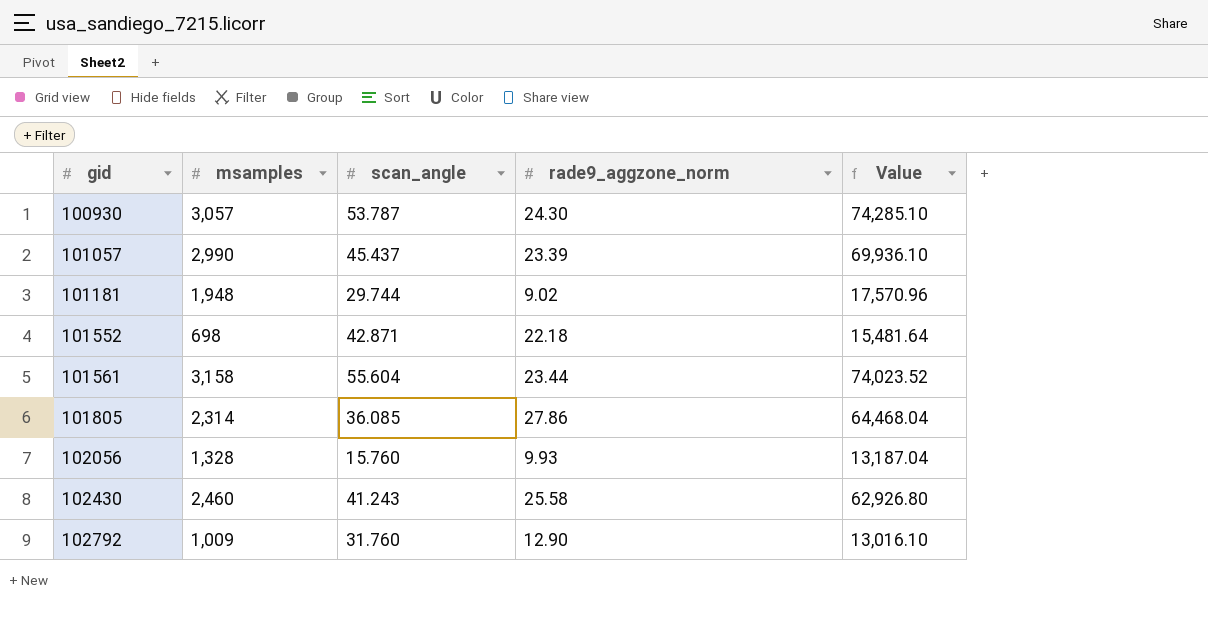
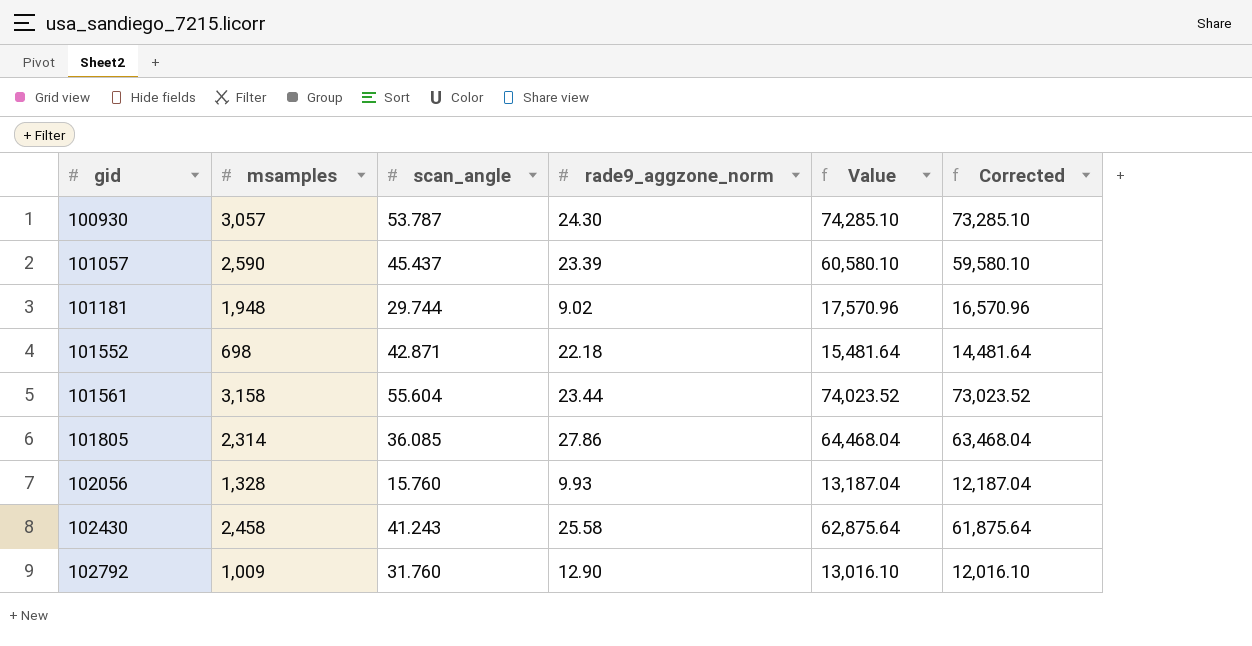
column Corrected | formula: none -> [Value] - 1000
101057 | msamples: 2,990 -> 2,590
101057 | Value: 69,936.10 -> 60,580.10
102430 | msamples: 2,460 -> 2,458
102430 | Value: 62,926.80 -> 62,875.64

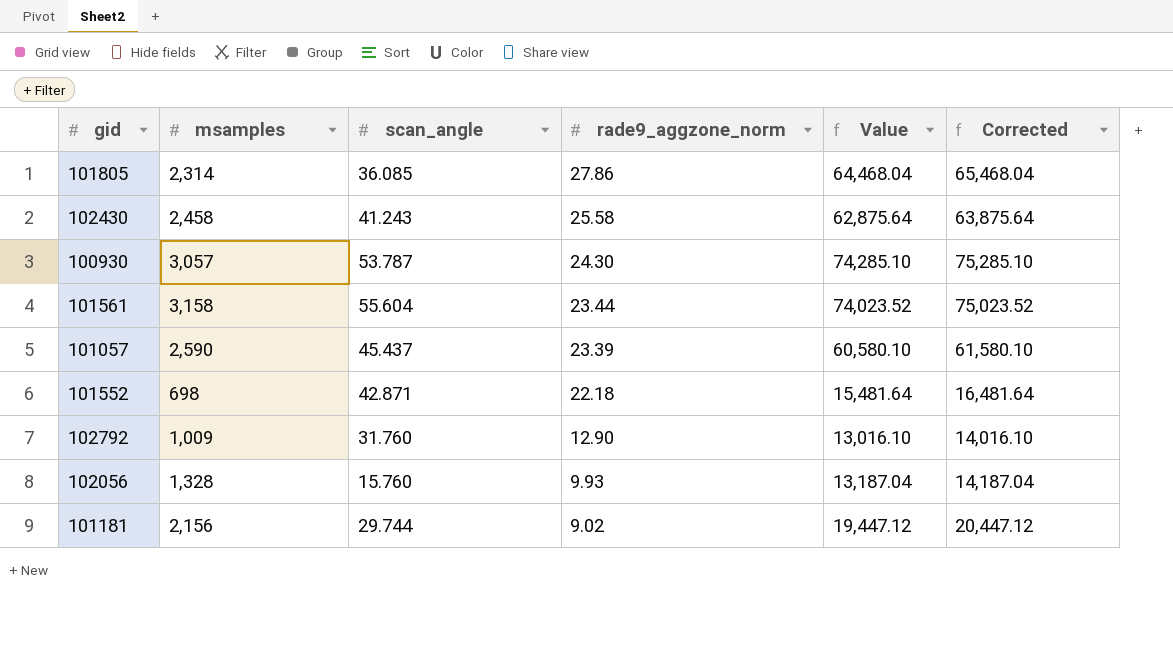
row order: gid ascending -> rade9_aggzone_norm descending
column Corrected | formula: [Value] - 1000 -> [Value] + 1000
101181 | msamples: 1,948 -> 2,156
101181 | Value: 17,570.96 -> 19,447.12

